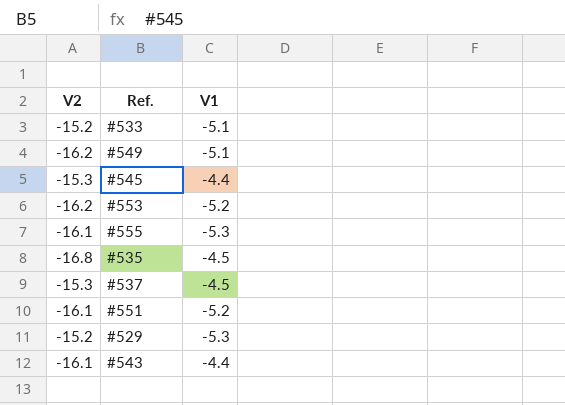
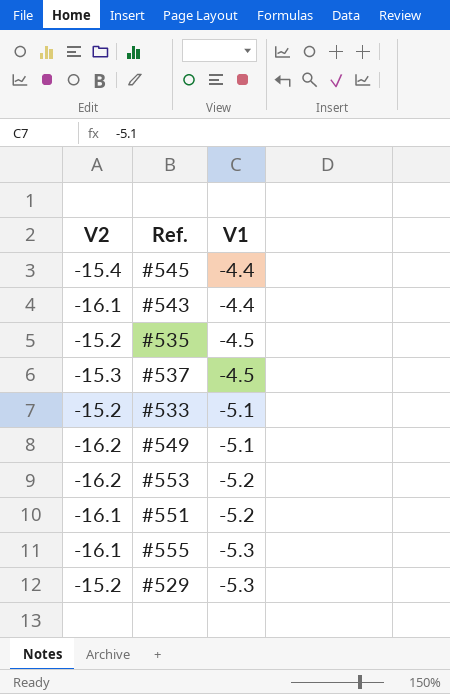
row order: none -> V1 descending
#545 | V2: -15.3 -> -15.4
#535 | V2: -16.8 -> -15.2

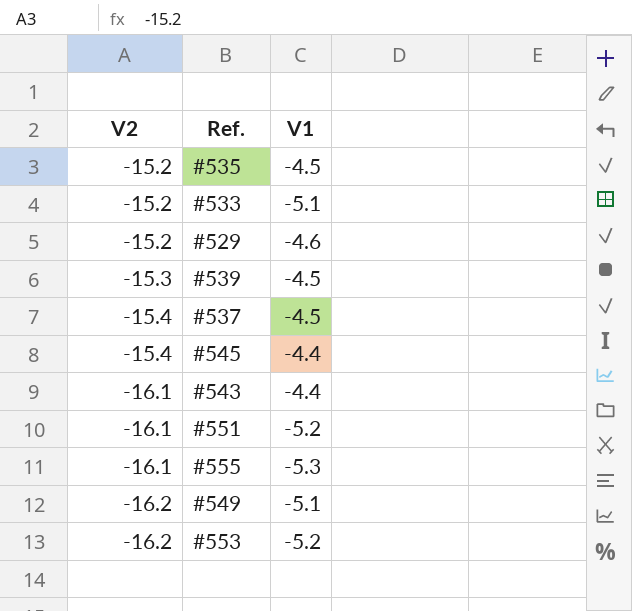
row order: V1 descending -> V2 descending
#529 | V1: -5.3 -> -4.6
row #539: none -> -15.3 | -4.5
#537 | V2: -15.3 -> -15.4

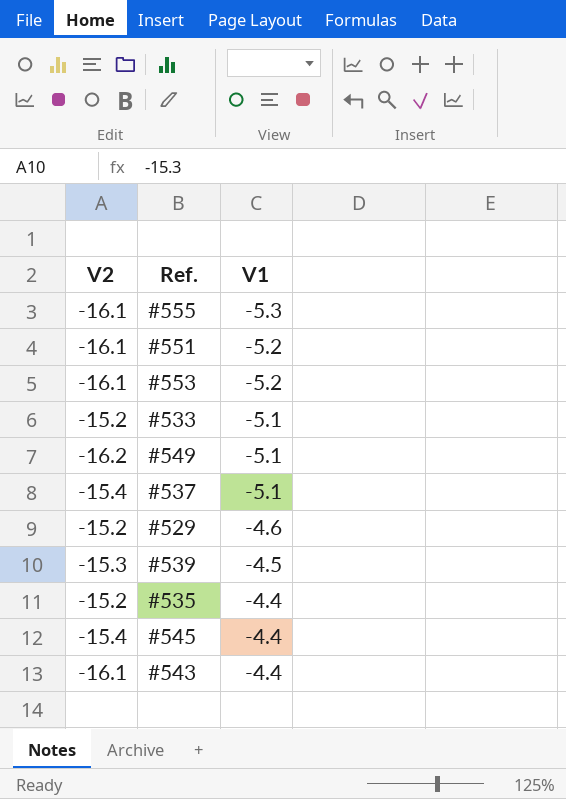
row order: V2 descending -> V1 ascending
#553 | V2: -16.2 -> -16.1
#537 | V1: -4.5 -> -5.1
#535 | V1: -4.5 -> -4.4

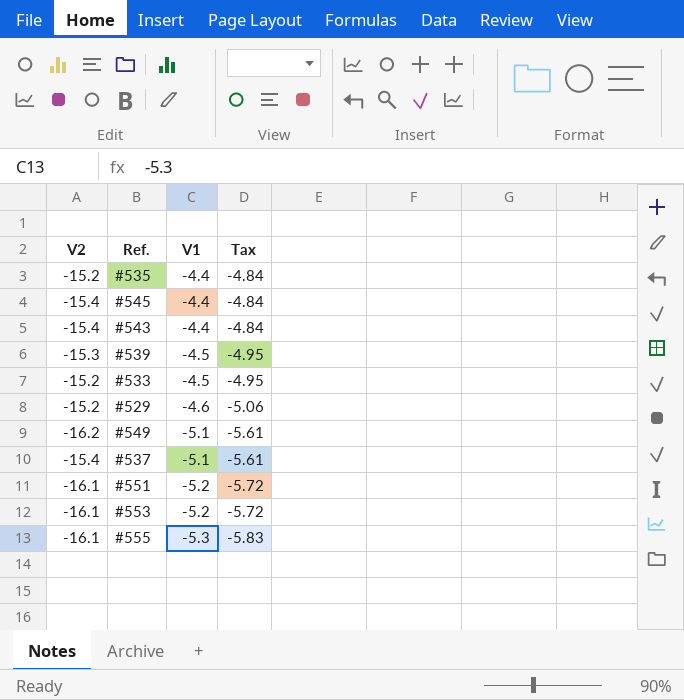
row order: V1 ascending -> V1 descending
column Tax | formula: none -> [V1] * 1.1
#543 | V2: -16.1 -> -15.4
#533 | V1: -5.1 -> -4.5

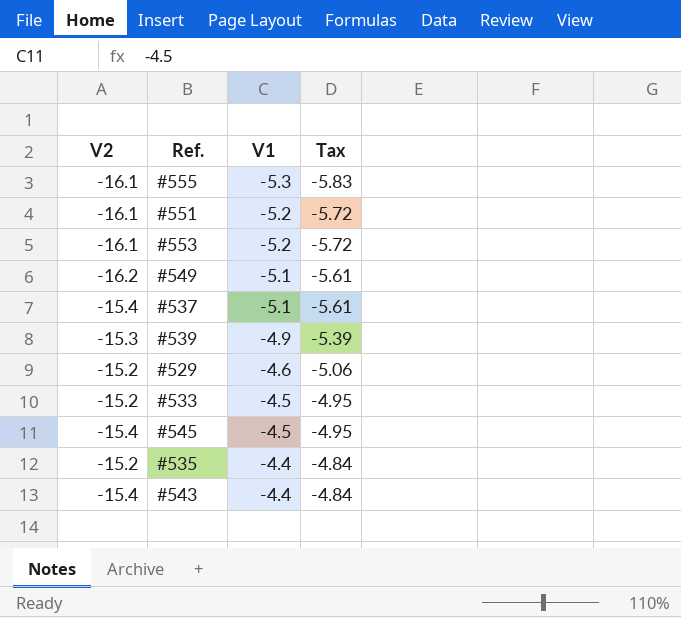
row order: V1 descending -> V1 ascending
#539 | V1: -4.5 -> -4.9
#539 | Tax: -4.95 -> -5.39
#545 | V1: -4.4 -> -4.5
#545 | Tax: -4.84 -> -4.95

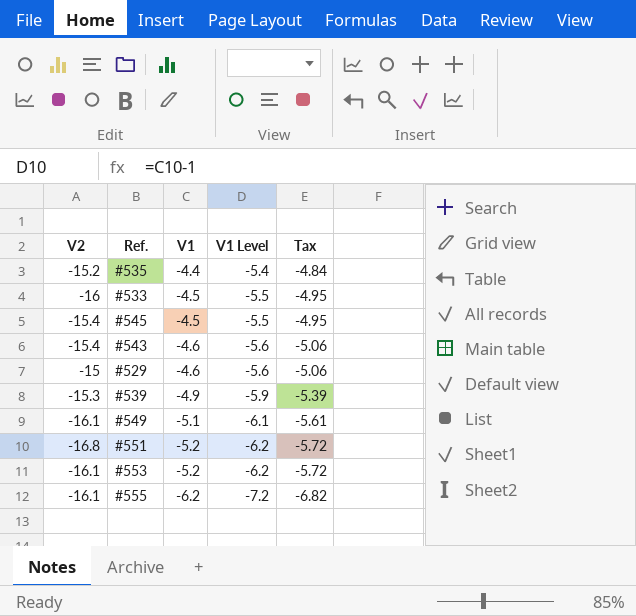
row order: V1 ascending -> V1 descending
column V1 Level | formula: none -> [V1] - 1
row #537: -15.4 | -5.1 | -5.61 -> none
#533 | V2: -15.2 -> -16
#543 | V1: -4.4 -> -4.6
#543 | Tax: -4.84 -> -5.06
#529 | V2: -15.2 -> -15
#549 | V2: -16.2 -> -16.1
#551 | V2: -16.1 -> -16.8
#555 | V1: -5.3 -> -6.2
#555 | Tax: -5.83 -> -6.82

